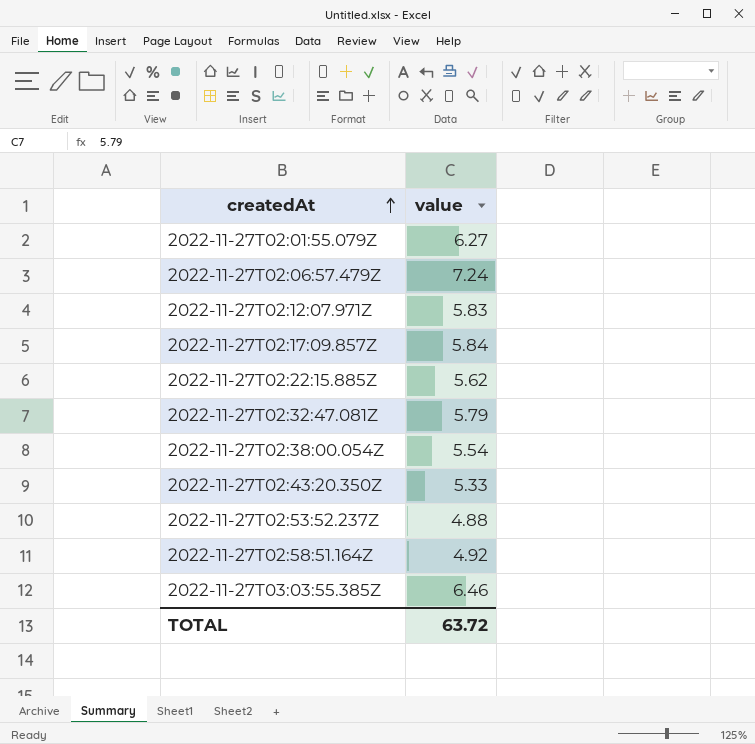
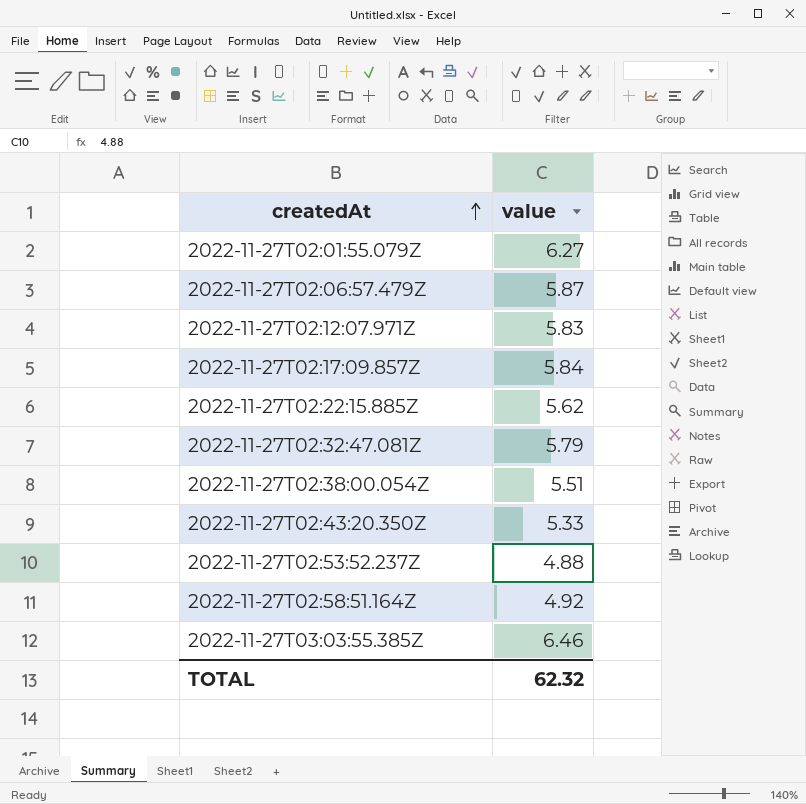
2022-11-27T02:06:57.479Z | value: 7.24 -> 5.87
2022-11-27T02:38:00.054Z | value: 5.54 -> 5.51
TOTAL | value: 63.72 -> 62.32

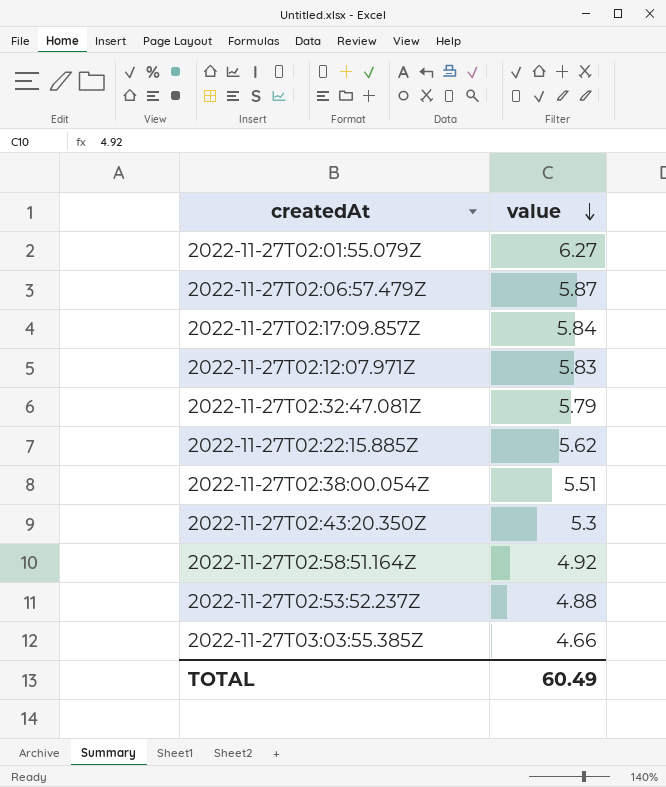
row order: createdAt ascending -> value descending
2022-11-27T02:43:20.350Z | value: 5.33 -> 5.3
2022-11-27T03:03:55.385Z | value: 6.46 -> 4.66
TOTAL | value: 62.32 -> 60.49

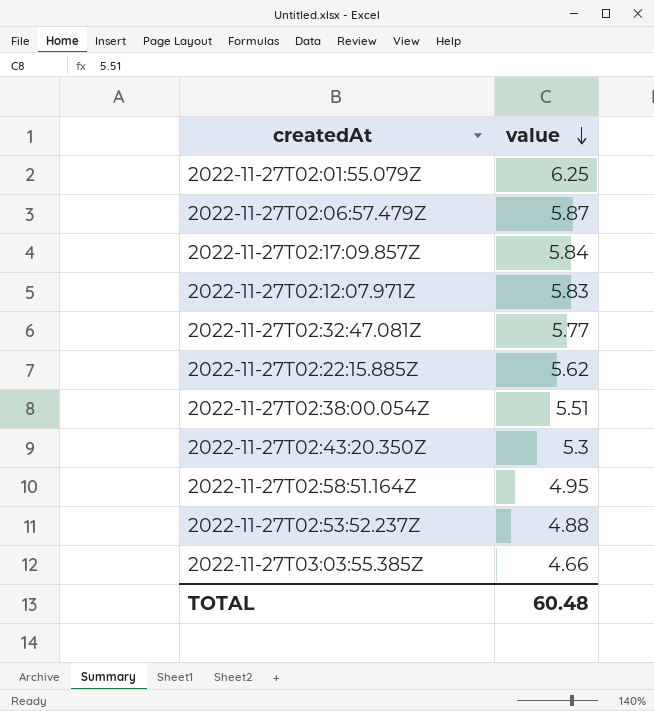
2022-11-27T02:01:55.079Z | value: 6.27 -> 6.25
2022-11-27T02:32:47.081Z | value: 5.79 -> 5.77
2022-11-27T02:58:51.164Z | value: 4.92 -> 4.95
TOTAL | value: 60.49 -> 60.48

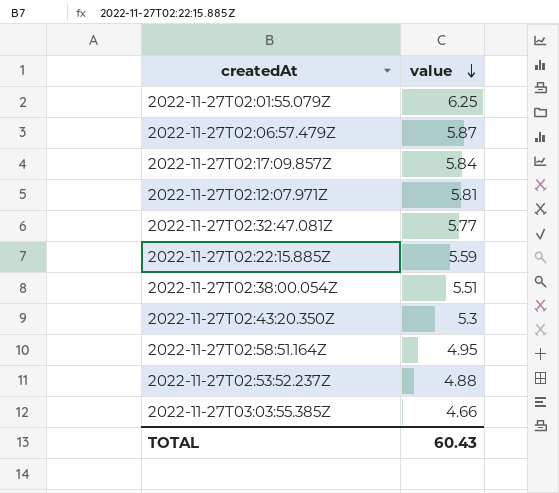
2022-11-27T02:12:07.971Z | value: 5.83 -> 5.81
2022-11-27T02:22:15.885Z | value: 5.62 -> 5.59
TOTAL | value: 60.48 -> 60.43

